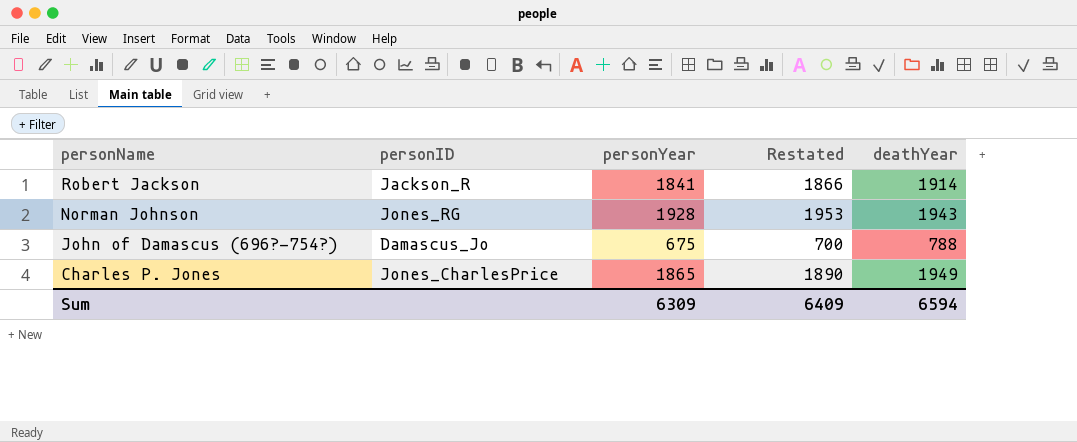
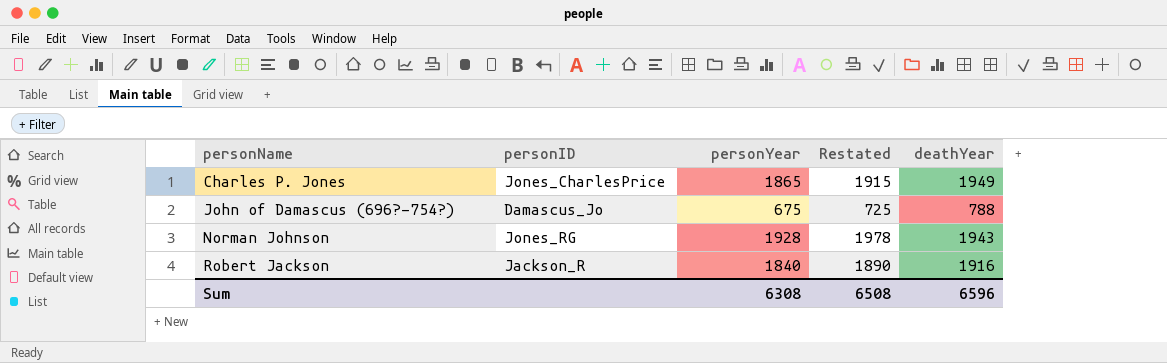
row order: personName descending -> personName ascending
column Restated | formula: [personYear] + 25 -> [personYear] + 50
Robert Jackson | personYear: 1841 -> 1840
Robert Jackson | deathYear: 1914 -> 1916
Sum | personYear: 6309 -> 6308
Sum | Restated: 6409 -> 6508
Sum | deathYear: 6594 -> 6596

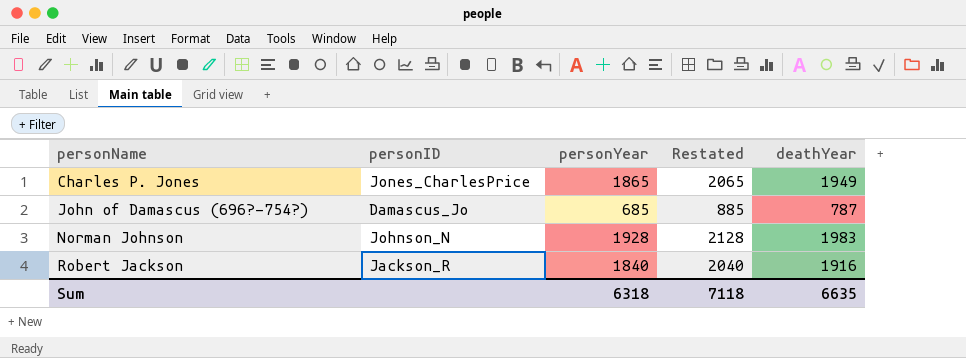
column Restated | formula: [personYear] + 50 -> [personYear] + 200
John of Damascus (696?-754?) | personYear: 675 -> 685
John of Damascus (696?-754?) | deathYear: 788 -> 787
Norman Johnson | personID: Jones_RG -> Johnson_N
Norman Johnson | deathYear: 1943 -> 1983
Sum | personYear: 6308 -> 6318
Sum | Restated: 6508 -> 7118
Sum | deathYear: 6596 -> 6635

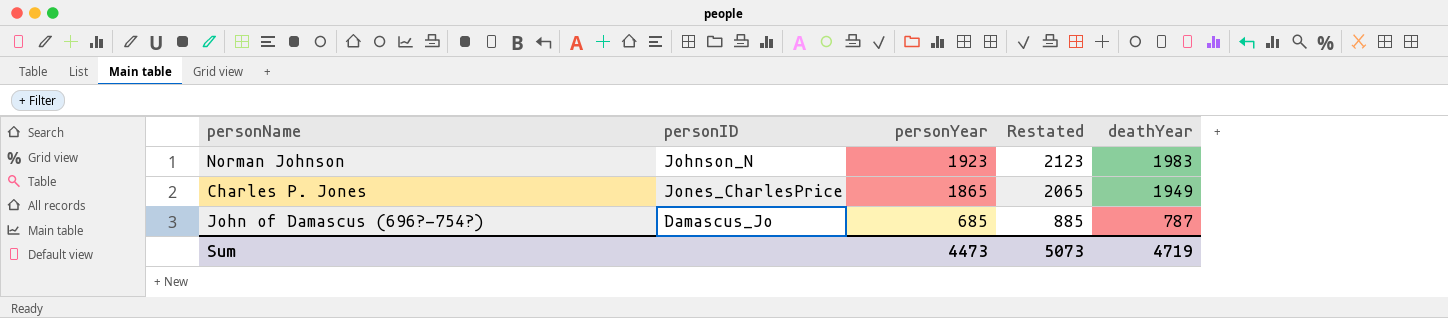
row order: personName ascending -> personYear descending
row Robert Jackson: Jackson_R | 1840 | 2040 | 1916 -> none
Norman Johnson | personYear: 1928 -> 1923
Norman Johnson | Restated: 2128 -> 2123
Sum | personYear: 6318 -> 4473
Sum | Restated: 7118 -> 5073
Sum | deathYear: 6635 -> 4719

